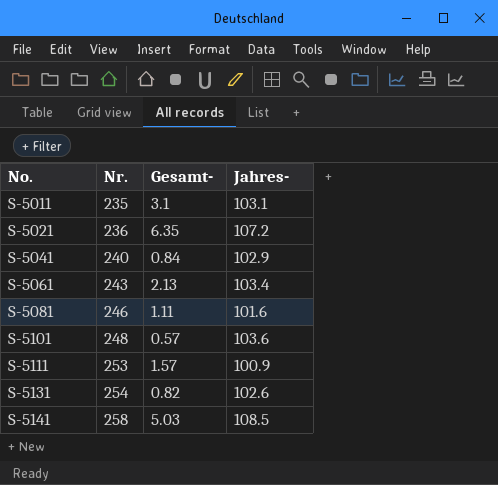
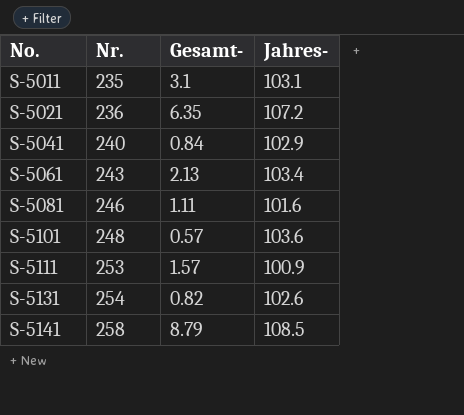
S-5141 | Gesamt-: 5.03 -> 8.79

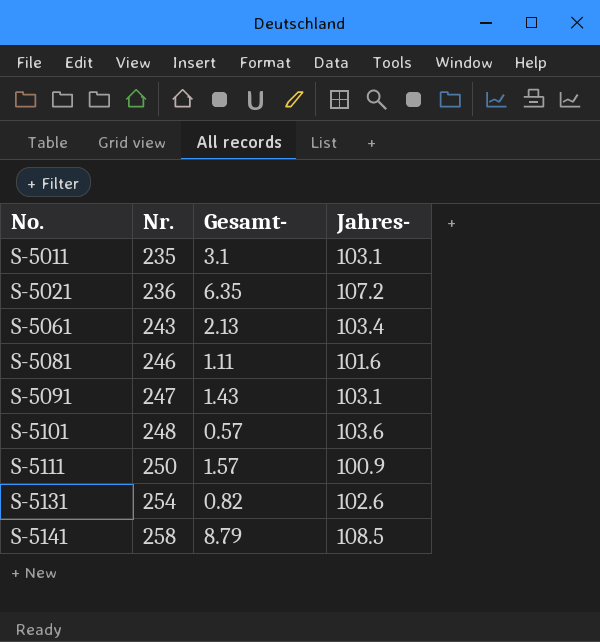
row S-5041: 240 | 0.84 | 102.9 -> none
row S-5091: none -> 247 | 1.43 | 103.1
S-5111 | Nr.: 253 -> 250

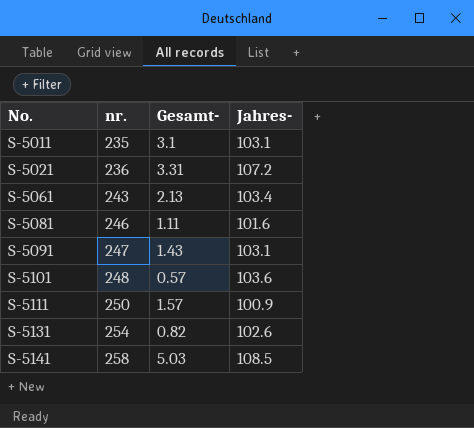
column name: Nr. -> nr.
S-5021 | Gesamt-: 6.35 -> 3.31
S-5141 | Gesamt-: 8.79 -> 5.03

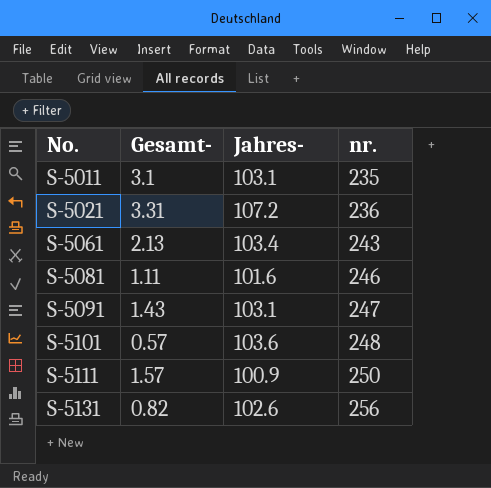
column nr. | position: 2 -> 4
row S-5141: 258 | 5.03 | 108.5 -> none
S-5131 | nr.: 254 -> 256

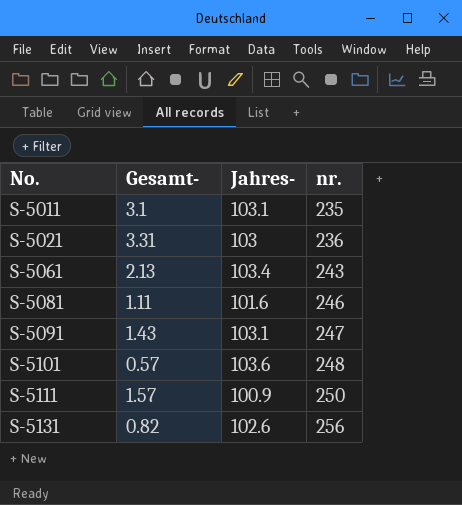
S-5021 | Jahres-: 107.2 -> 103

